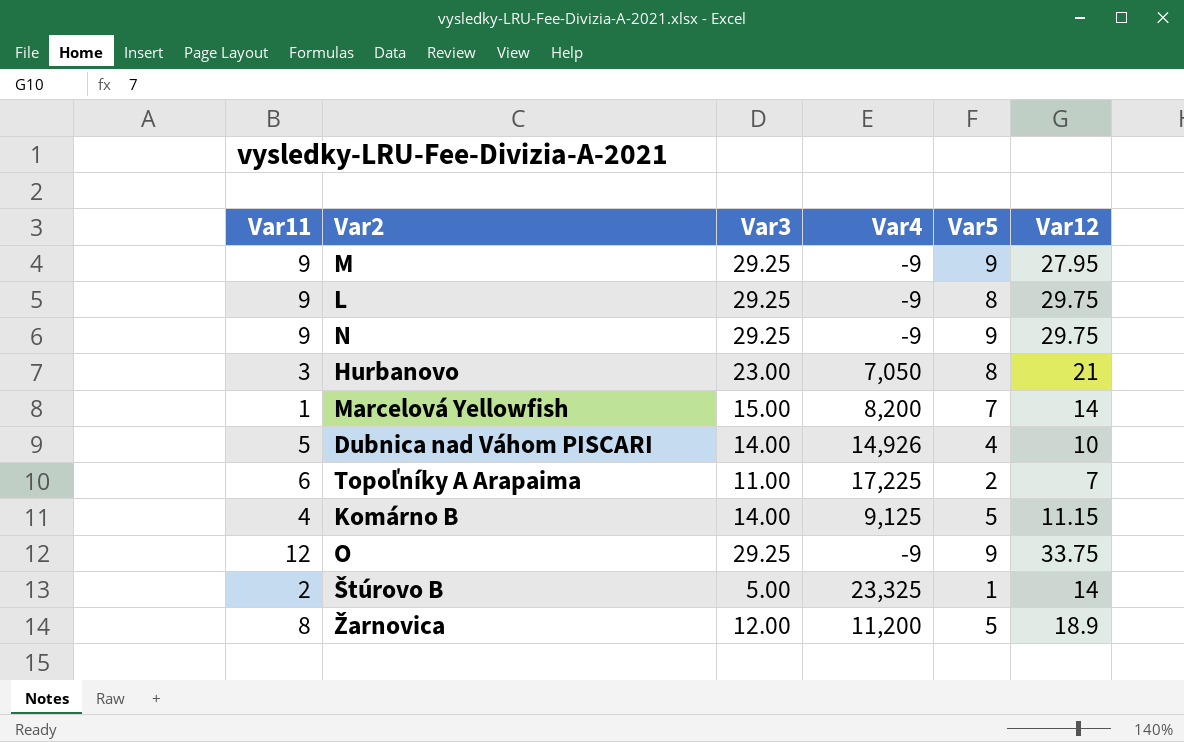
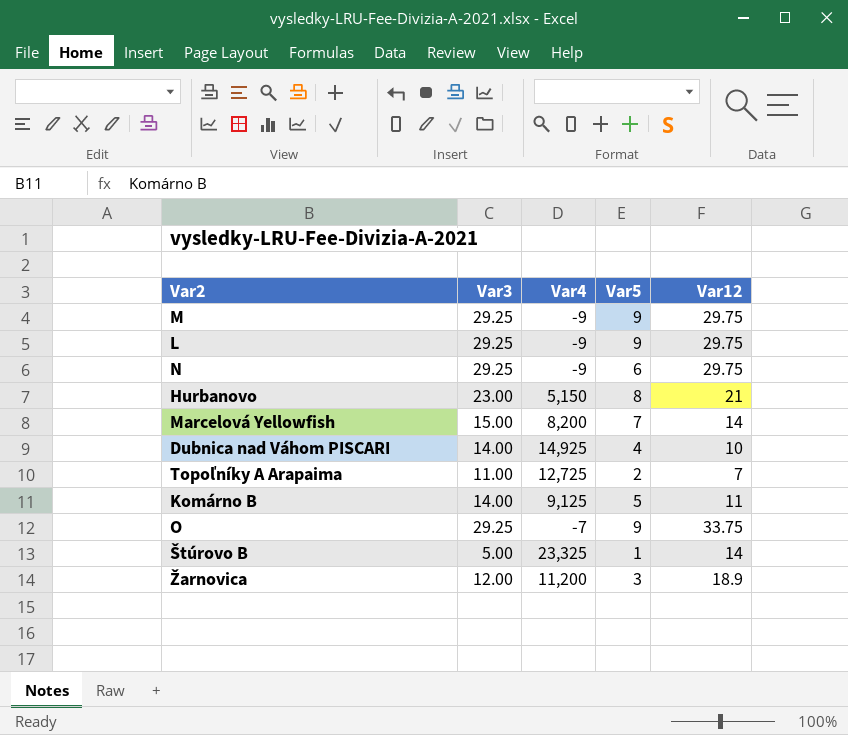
column Var11 | position: 1 -> none
M | Var12: 27.95 -> 29.75
L | Var5: 8 -> 9
N | Var5: 9 -> 6
Hurbanovo | Var4: 7,050 -> 5,150
Dubnica nad Váhom PISCARI | Var4: 14,926 -> 14,925
Topoľníky A Arapaima | Var4: 17,225 -> 12,725
Komárno B | Var12: 11.15 -> 11
O | Var4: -9 -> -7
Žarnovica | Var5: 5 -> 3

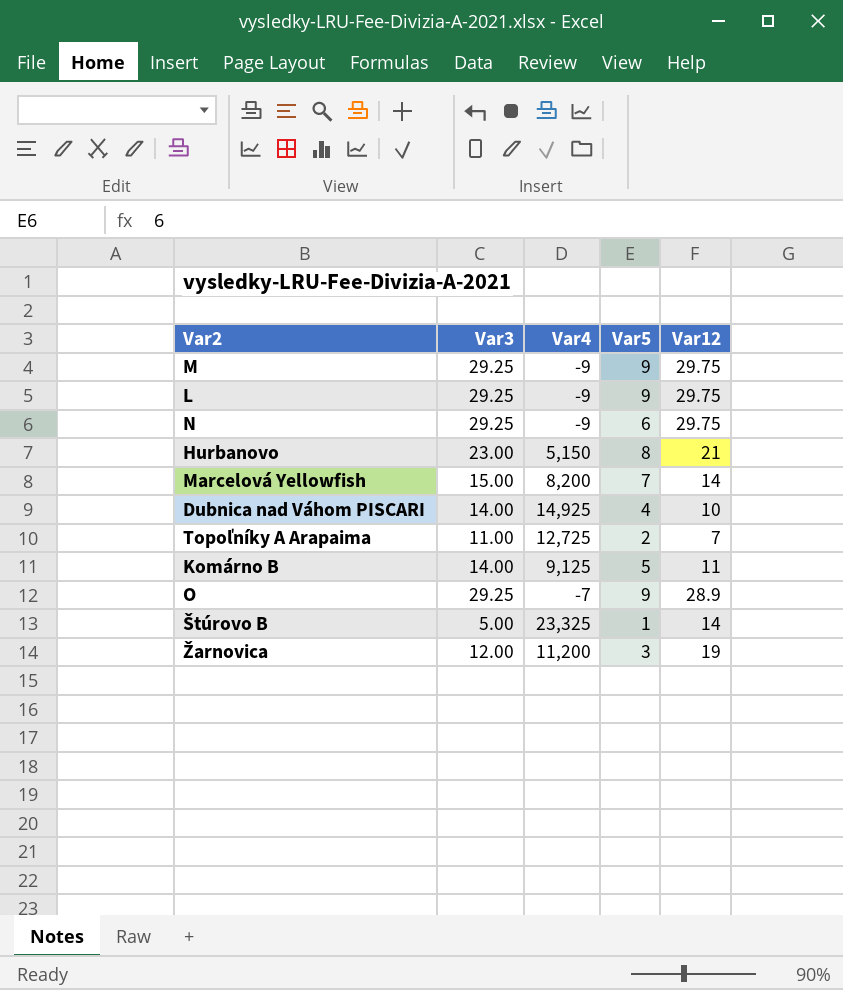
O | Var12: 33.75 -> 28.9
Žarnovica | Var12: 18.9 -> 19

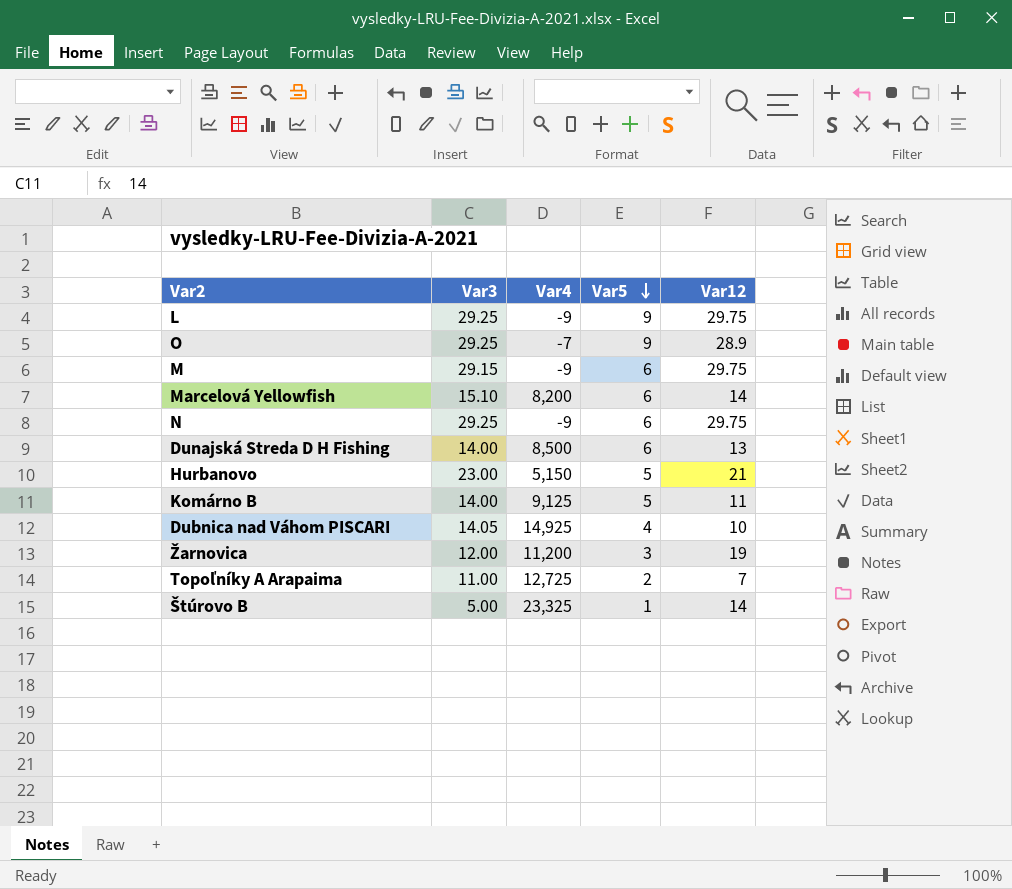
row order: none -> Var5 descending
M | Var3: 29.25 -> 29.15
M | Var5: 9 -> 6
Marcelová Yellowfish | Var3: 15.00 -> 15.10
Marcelová Yellowfish | Var5: 7 -> 6
row Dunajská Streda D H Fishing: none -> 14.00 | 8,500 | 6 | 13
Hurbanovo | Var5: 8 -> 5
Dubnica nad Váhom PISCARI | Var3: 14.00 -> 14.05

